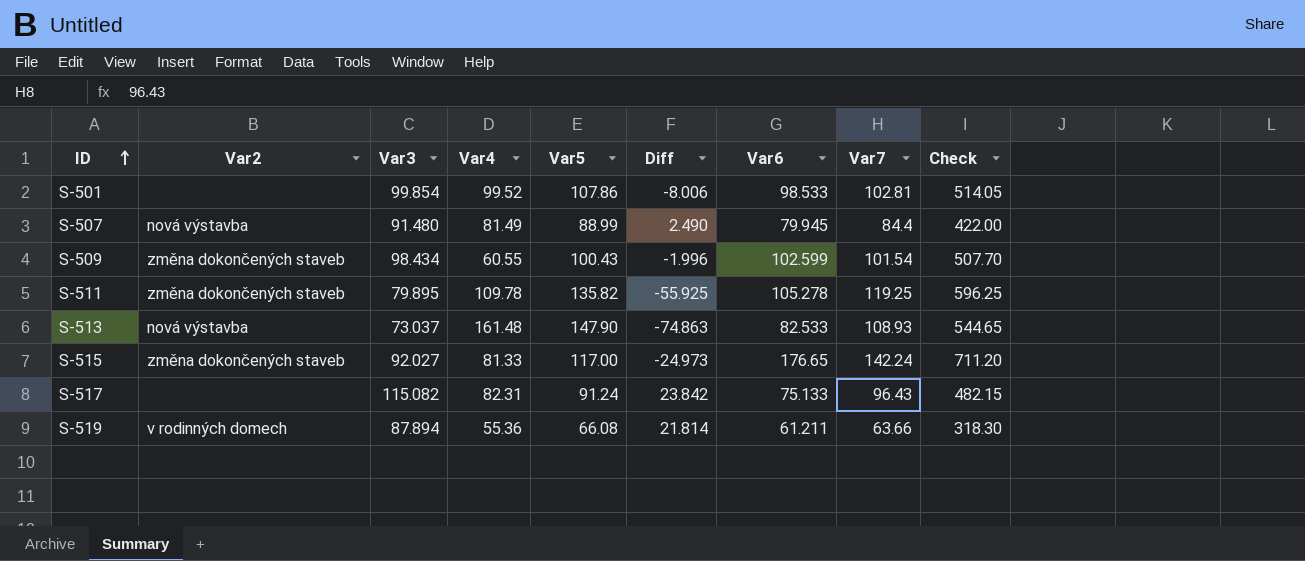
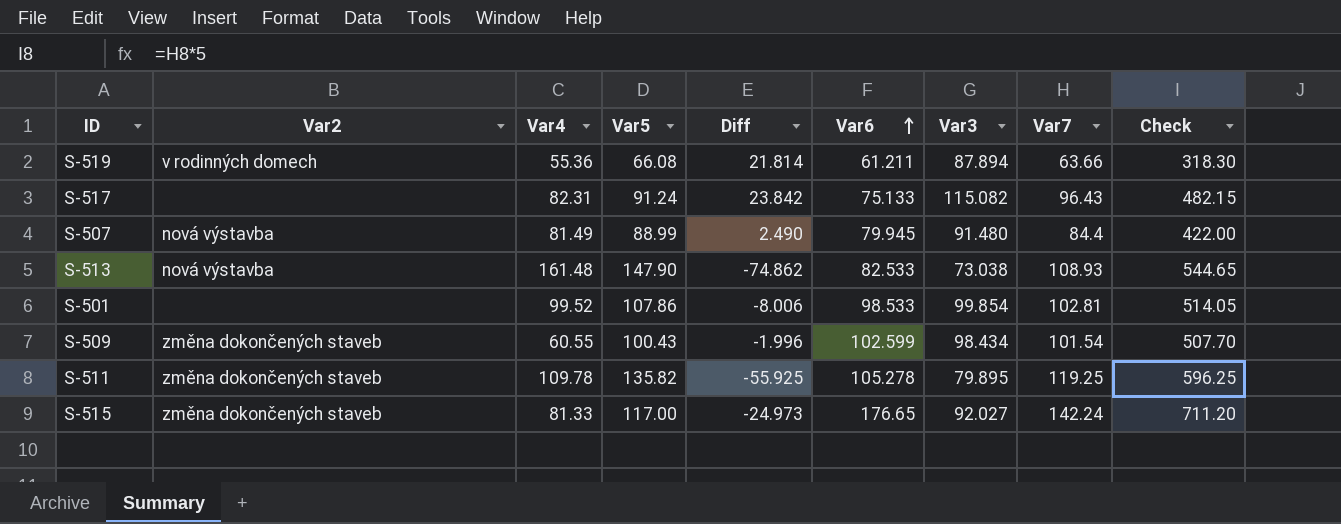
row order: ID ascending -> Var6 ascending
column Var3 | position: 3 -> 7
S-513 | Diff: -74.863 -> -74.862
S-513 | Var3: 73.037 -> 73.038

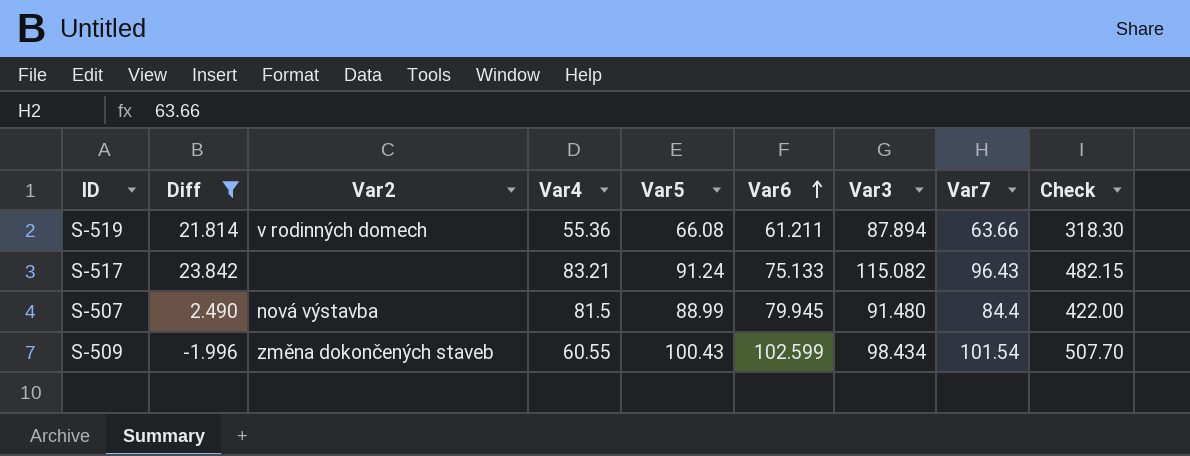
filter: none -> Diff >= -1.996
column Diff | position: 5 -> 2
S-517 | Var4: 82.31 -> 83.21
S-507 | Var4: 81.49 -> 81.5

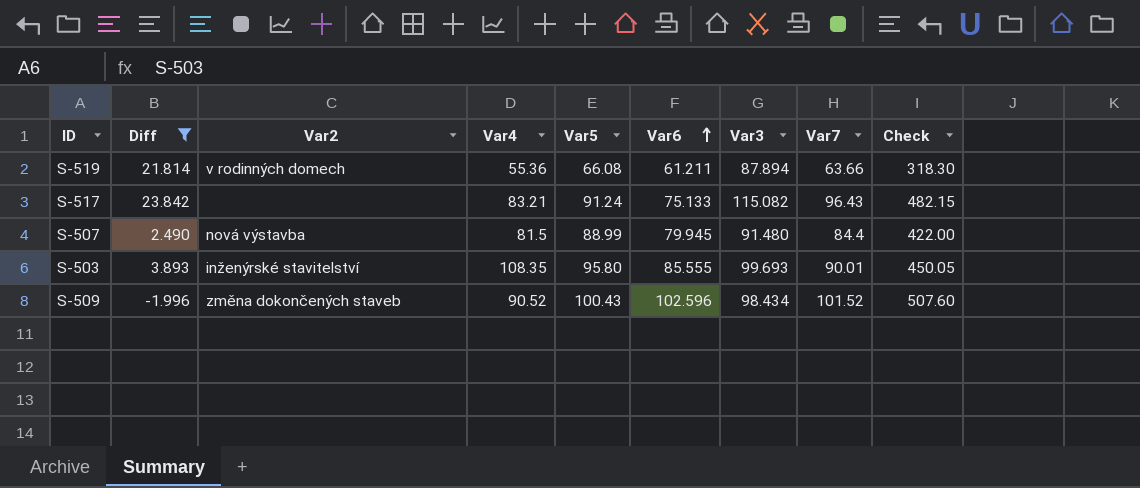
row S-503: none -> 3.893 | inženýrské stavitelství | 108.35 | 95.80 | 85.555 | 99.693 | 90.01 | 450.05
S-509 | Var4: 60.55 -> 90.52
S-509 | Var6: 102.599 -> 102.596
S-509 | Var7: 101.54 -> 101.52
S-509 | Check: 507.70 -> 507.60

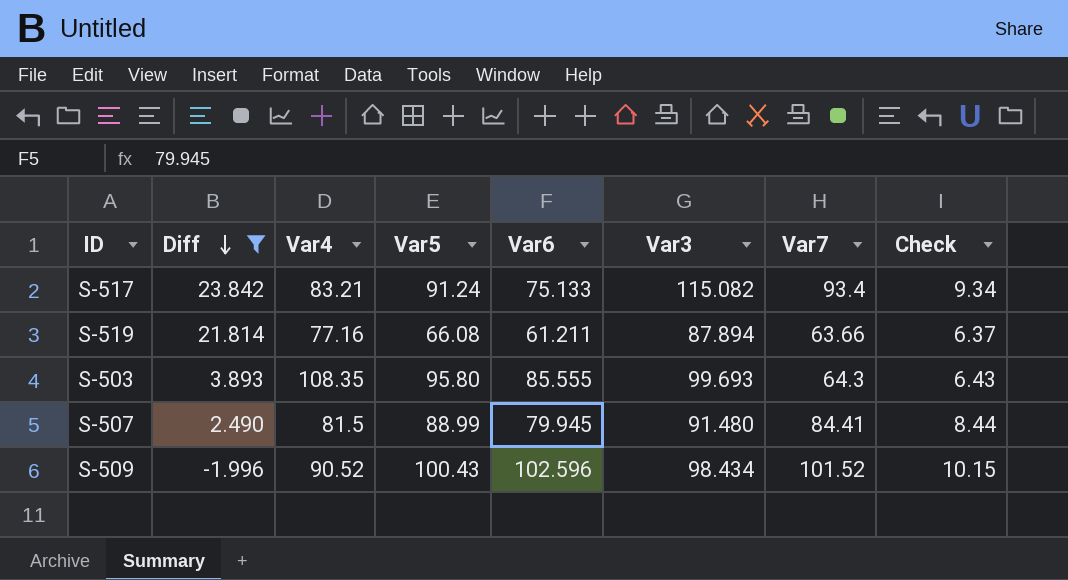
row order: Var6 ascending -> Diff descending
column Var2 | position: 3 -> none
column Check | formula: [Var7] * 5 -> [Var7] * 0.1
S-517 | Var7: 96.43 -> 93.4
S-519 | Var4: 55.36 -> 77.16
S-503 | Var7: 90.01 -> 64.3
S-507 | Var7: 84.4 -> 84.41

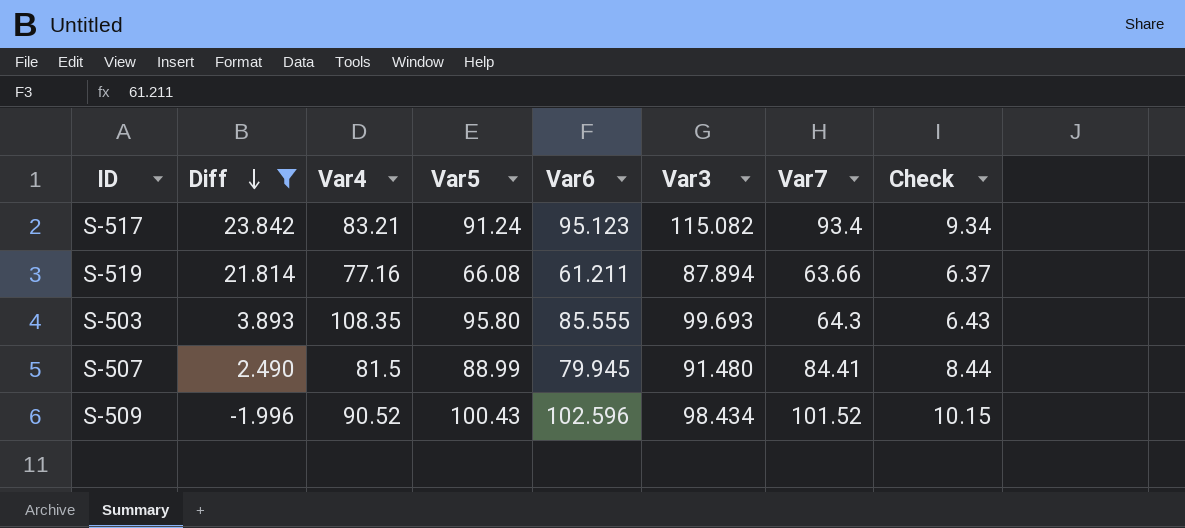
S-517 | Var6: 75.133 -> 95.123

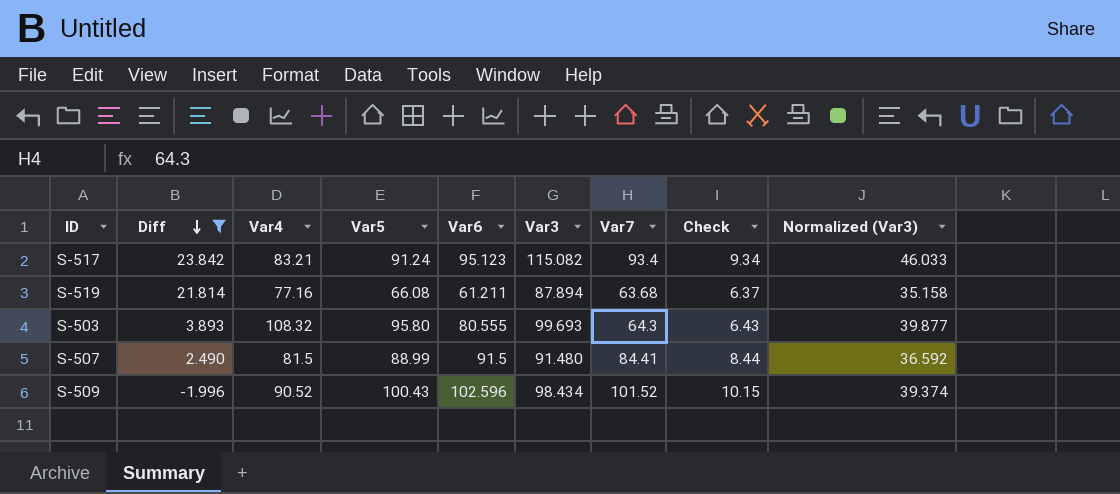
column Normalized (Var3) | formula: none -> [Var3] * 0.4
S-519 | Var7: 63.66 -> 63.68
S-503 | Var4: 108.35 -> 108.32
S-503 | Var6: 85.555 -> 80.555
S-507 | Var6: 79.945 -> 91.5

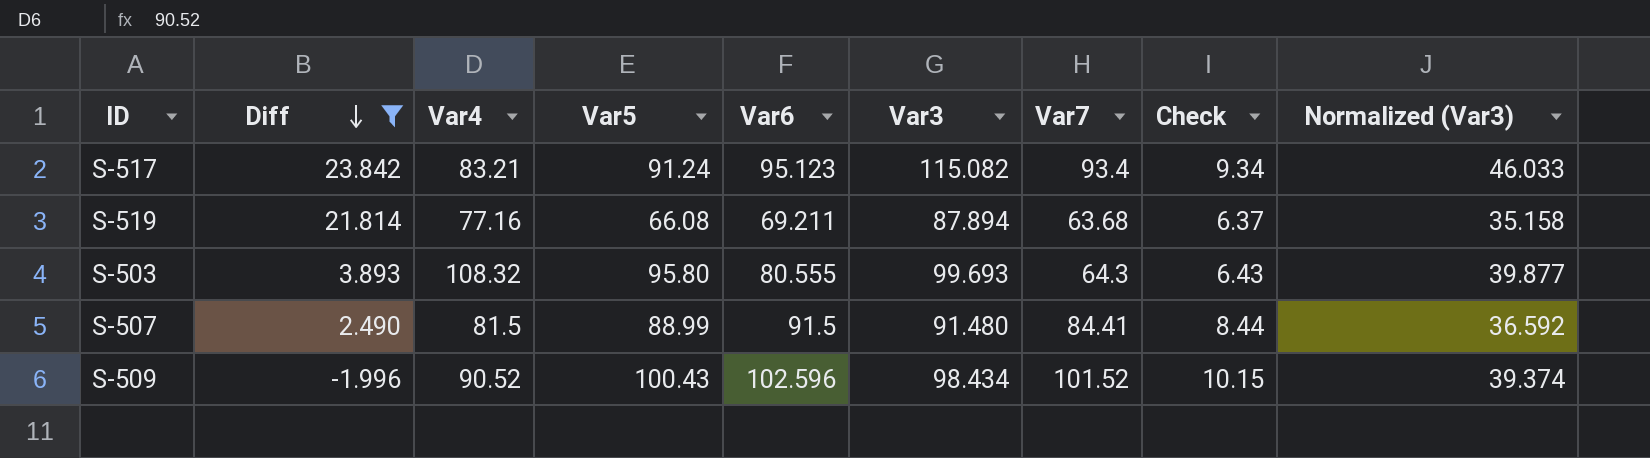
S-519 | Var6: 61.211 -> 69.211

